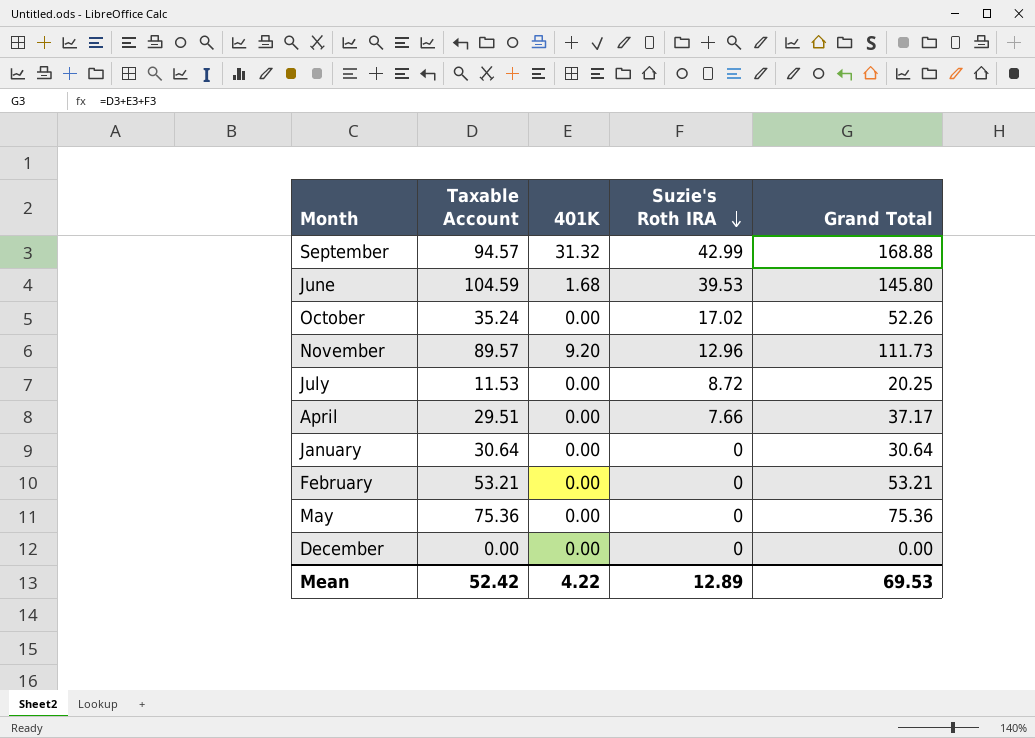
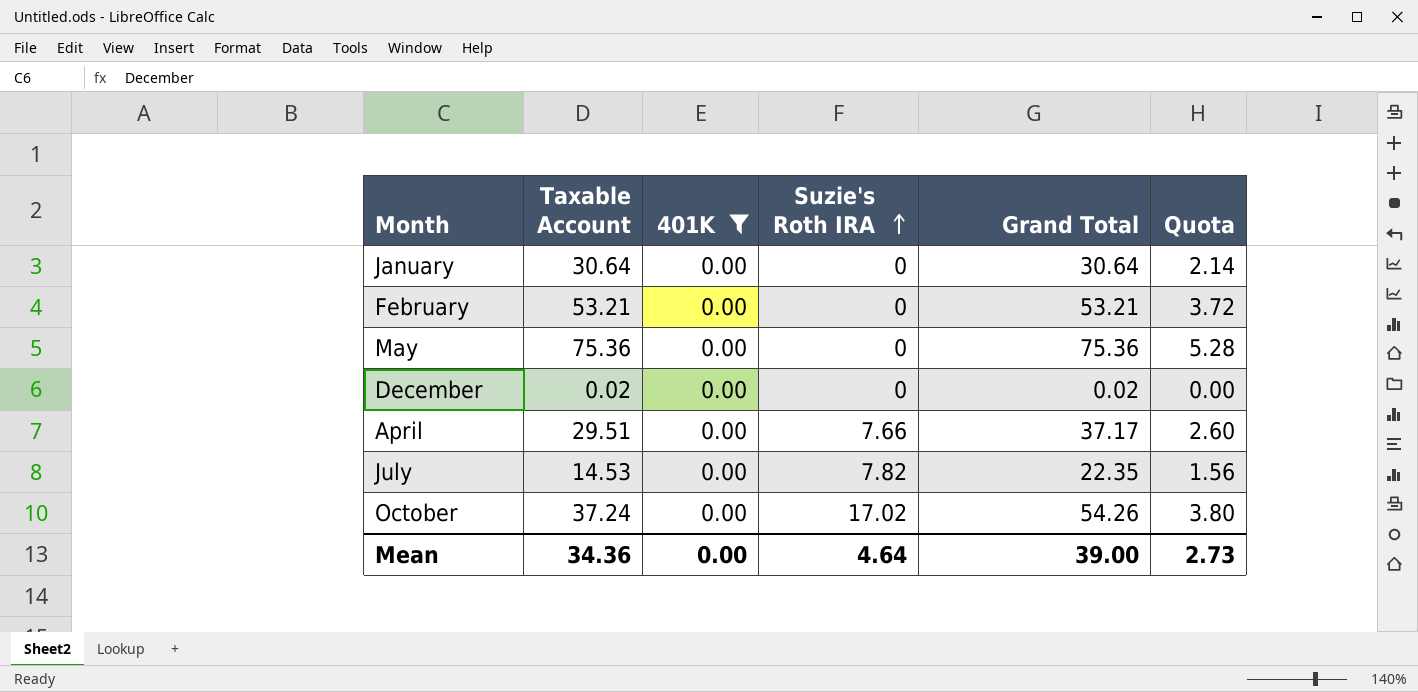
filter: none -> 401K = 0.00
row order: Suzie's Roth IRA descending -> Suzie's Roth IRA ascending
column Quota | formula: none -> [Grand Total] * 0.07
December | Taxable Account: 0.00 -> 0.02
December | Grand Total: 0.00 -> 0.02
July | Taxable Account: 11.53 -> 14.53
July | Suzie's Roth IRA: 8.72 -> 7.82
July | Grand Total: 20.25 -> 22.35
October | Taxable Account: 35.24 -> 37.24
October | Grand Total: 52.26 -> 54.26
Mean | Taxable Account: 52.42 -> 34.36
Mean | 401K: 4.22 -> 0.00
Mean | Suzie's Roth IRA: 12.89 -> 4.64
Mean | Grand Total: 69.53 -> 39.00

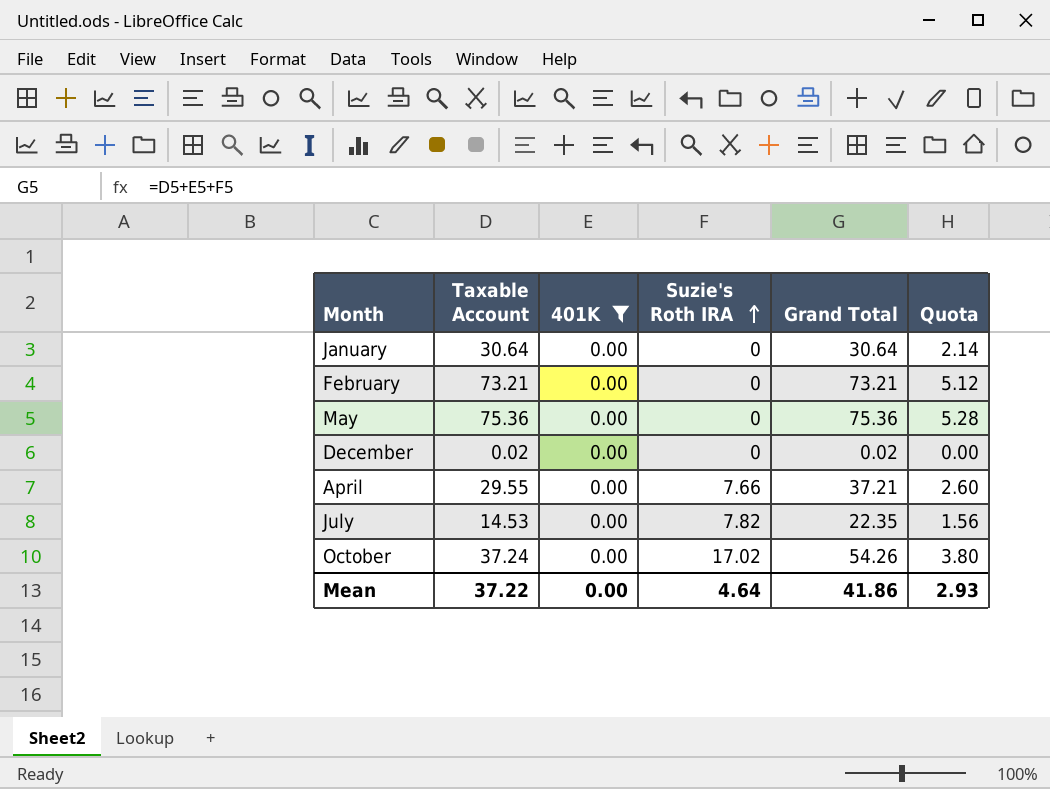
February | Taxable Account: 53.21 -> 73.21
February | Grand Total: 53.21 -> 73.21
February | Quota: 3.72 -> 5.12
April | Taxable Account: 29.51 -> 29.55
April | Grand Total: 37.17 -> 37.21
Mean | Taxable Account: 34.36 -> 37.22
Mean | Grand Total: 39.00 -> 41.86
Mean | Quota: 2.73 -> 2.93

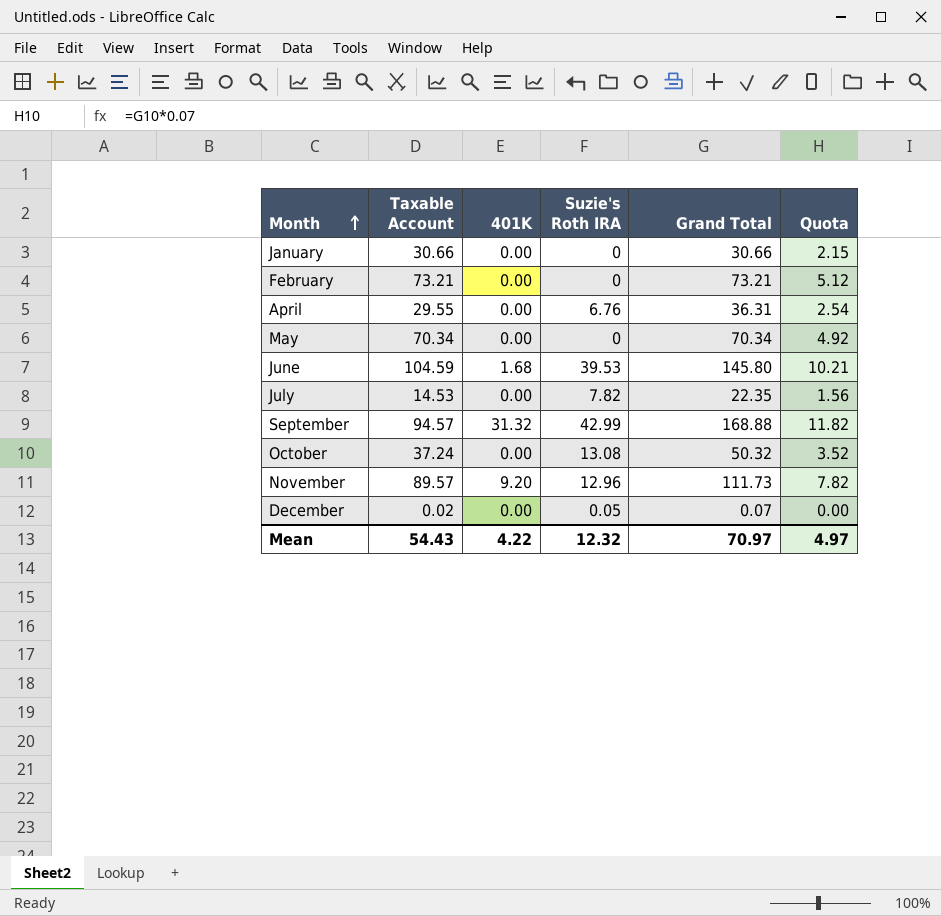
filter: 401K = 0.00 -> none
row order: Suzie's Roth IRA ascending -> Month ascending
January | Taxable Account: 30.64 -> 30.66
January | Grand Total: 30.64 -> 30.66
January | Quota: 2.14 -> 2.15
April | Suzie's Roth IRA: 7.66 -> 6.76
April | Grand Total: 37.21 -> 36.31
April | Quota: 2.60 -> 2.54
May | Taxable Account: 75.36 -> 70.34
May | Grand Total: 75.36 -> 70.34
May | Quota: 5.28 -> 4.92
October | Suzie's Roth IRA: 17.02 -> 13.08
October | Grand Total: 54.26 -> 50.32
October | Quota: 3.80 -> 3.52
December | Suzie's Roth IRA: 0 -> 0.05
December | Grand Total: 0.02 -> 0.07
Mean | Taxable Account: 37.22 -> 54.43
Mean | 401K: 0.00 -> 4.22
Mean | Suzie's Roth IRA: 4.64 -> 12.32
Mean | Grand Total: 41.86 -> 70.97
Mean | Quota: 2.93 -> 4.97

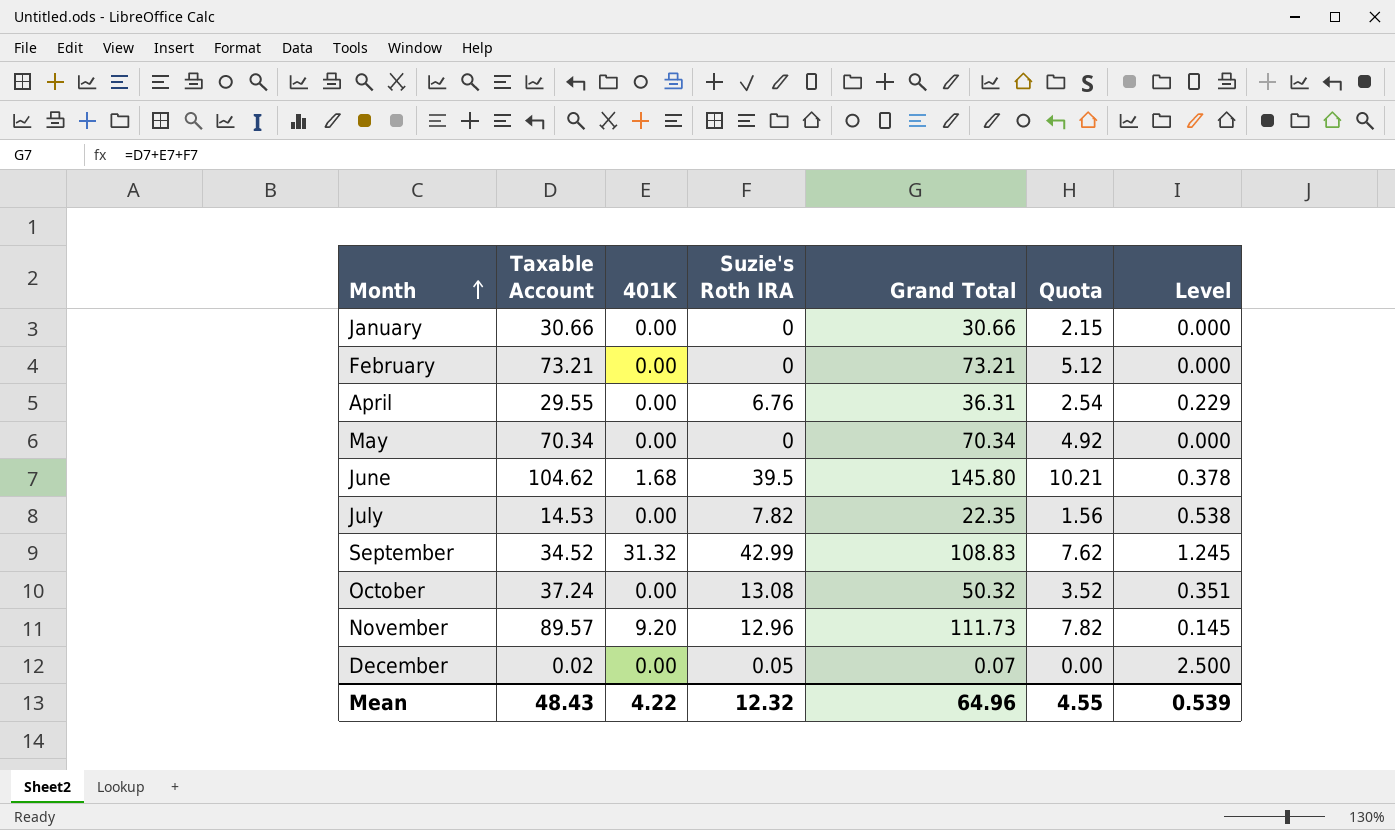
column Level | formula: none -> [Suzie's Roth IRA] / [Taxable Account]
June | Taxable Account: 104.59 -> 104.62
June | Suzie's Roth IRA: 39.53 -> 39.5
September | Taxable Account: 94.57 -> 34.52
September | Grand Total: 168.88 -> 108.83
September | Quota: 11.82 -> 7.62
Mean | Taxable Account: 54.43 -> 48.43
Mean | Grand Total: 70.97 -> 64.96
Mean | Quota: 4.97 -> 4.55

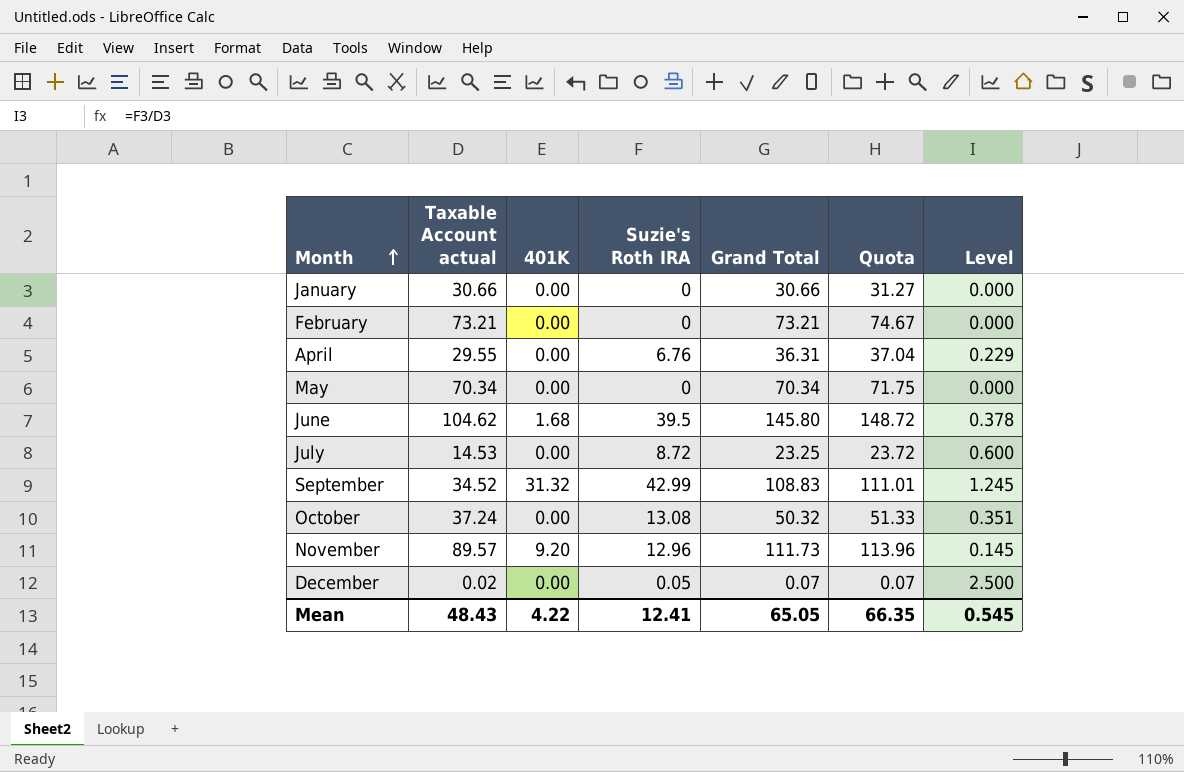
column name: Taxable Account -> Taxable Account actual
column Quota | formula: [Grand Total] * 0.07 -> [Grand Total] * 1.02
July | Suzie's Roth IRA: 7.82 -> 8.72
July | Grand Total: 22.35 -> 23.25
July | Level: 0.538 -> 0.600
Mean | Suzie's Roth IRA: 12.32 -> 12.41
Mean | Grand Total: 64.96 -> 65.05
Mean | Quota: 4.55 -> 66.35
Mean | Level: 0.539 -> 0.545

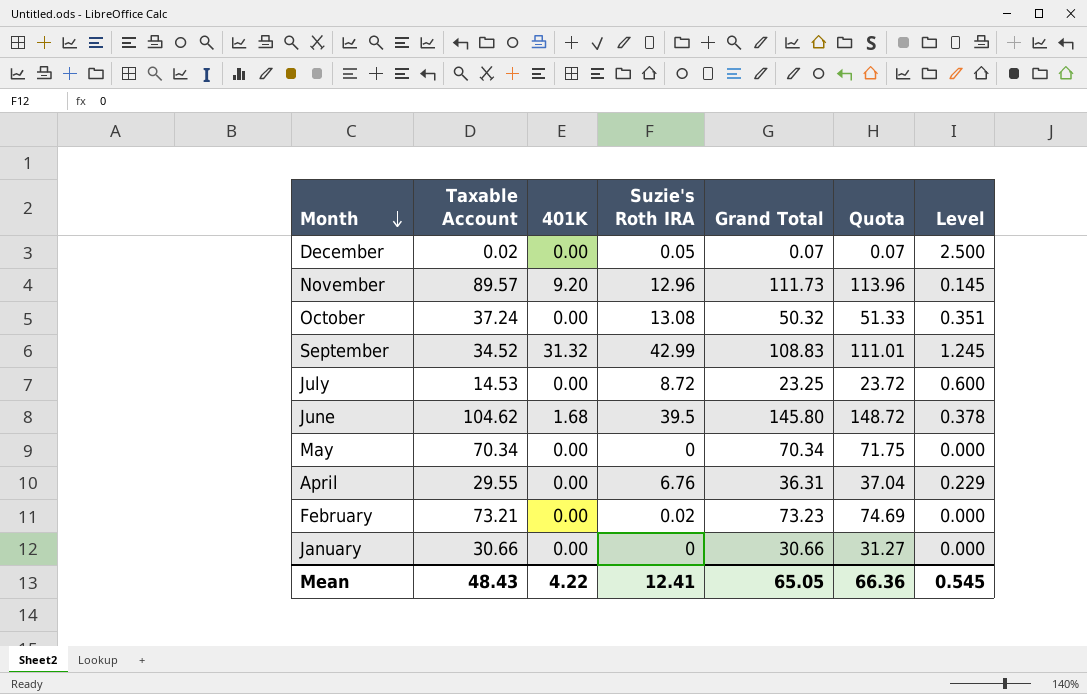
row order: Month ascending -> Month descending
column name: Taxable Account actual -> Taxable Account
February | Suzie's Roth IRA: 0 -> 0.02
February | Grand Total: 73.21 -> 73.23
February | Quota: 74.67 -> 74.69
Mean | Quota: 66.35 -> 66.36

